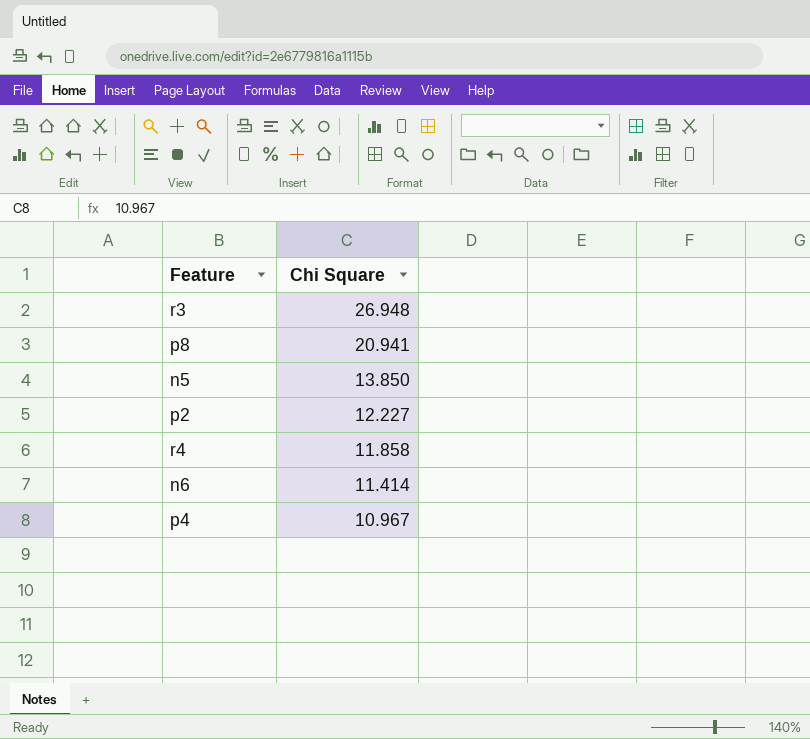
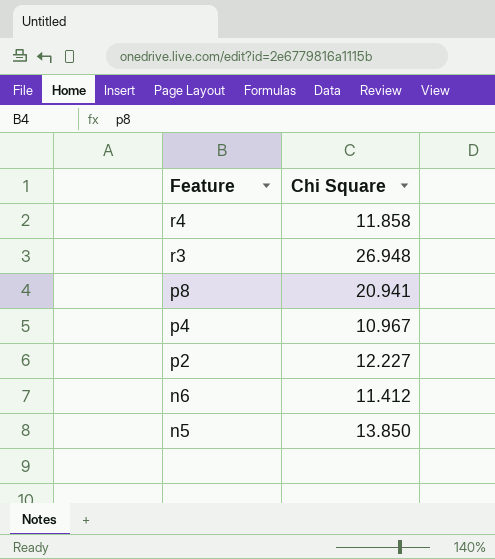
row order: Chi Square descending -> Feature descending
n6 | Chi Square: 11.414 -> 11.412

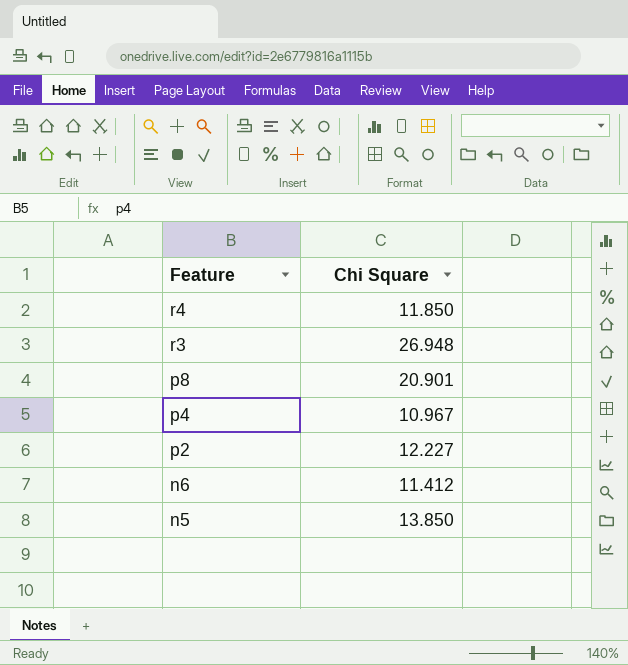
r4 | Chi Square: 11.858 -> 11.850
p8 | Chi Square: 20.941 -> 20.901

